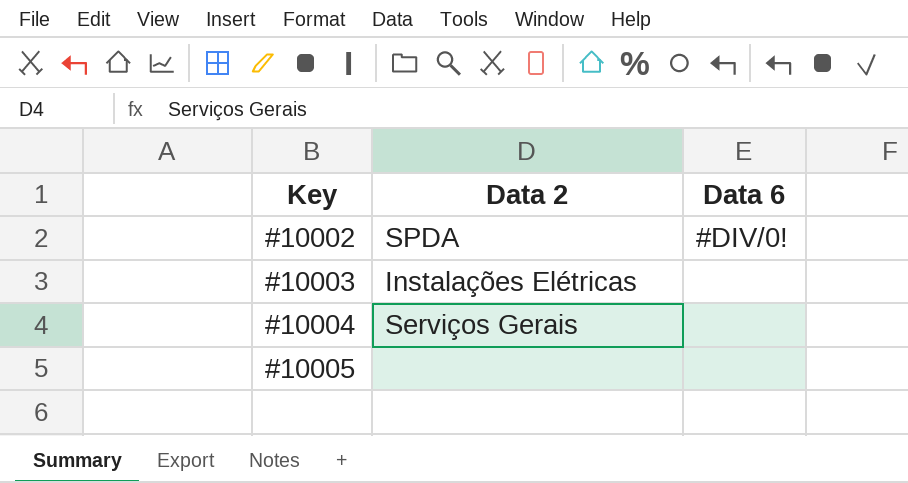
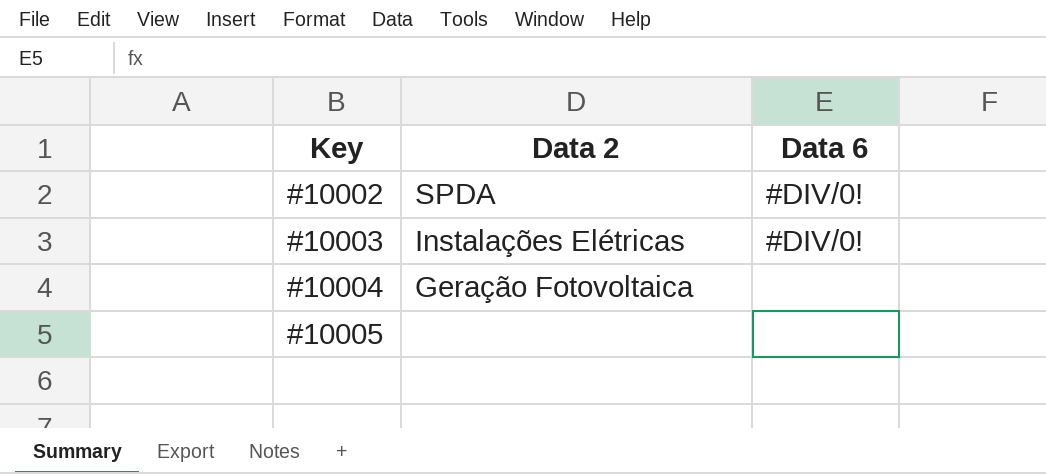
#10003 | Data 6: none -> #DIV/0!
#10004 | Data 2: Serviços Gerais -> Geração Fotovoltaica

